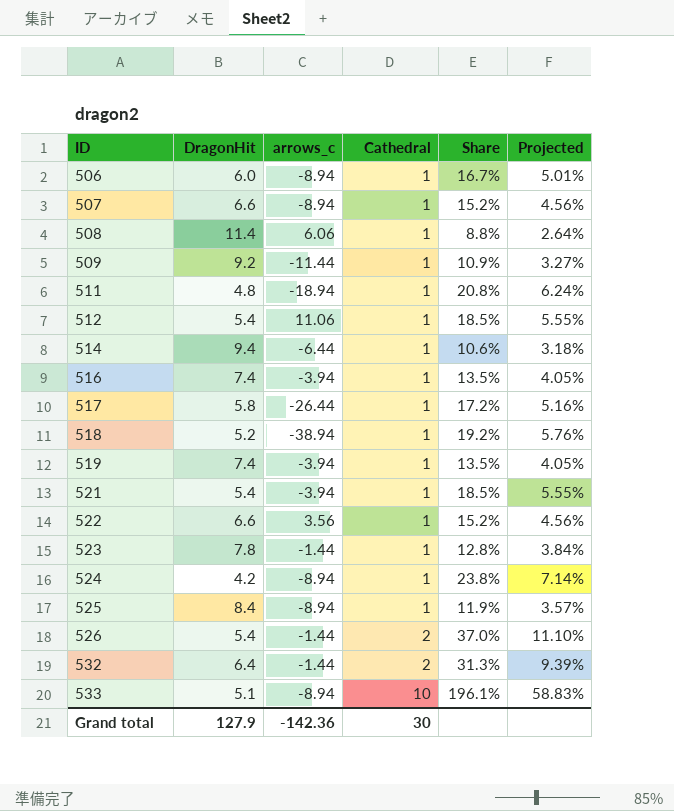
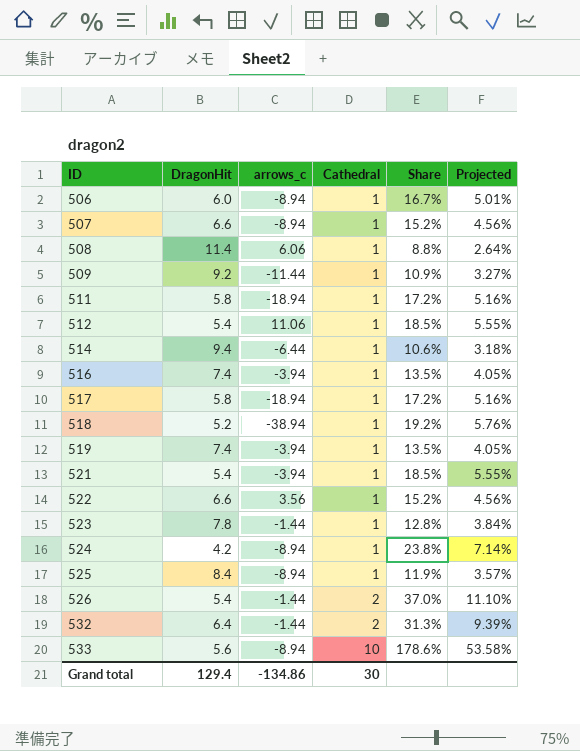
511 | DragonHit: 4.8 -> 5.8
511 | Share: 20.8% -> 17.2%
511 | Projected: 6.24% -> 5.16%
517 | arrows_c: -26.44 -> -18.94
533 | DragonHit: 5.1 -> 5.6
533 | Share: 196.1% -> 178.6%
533 | Projected: 58.83% -> 53.58%
Grand total | DragonHit: 127.9 -> 129.4
Grand total | arrows_c: -142.36 -> -134.86

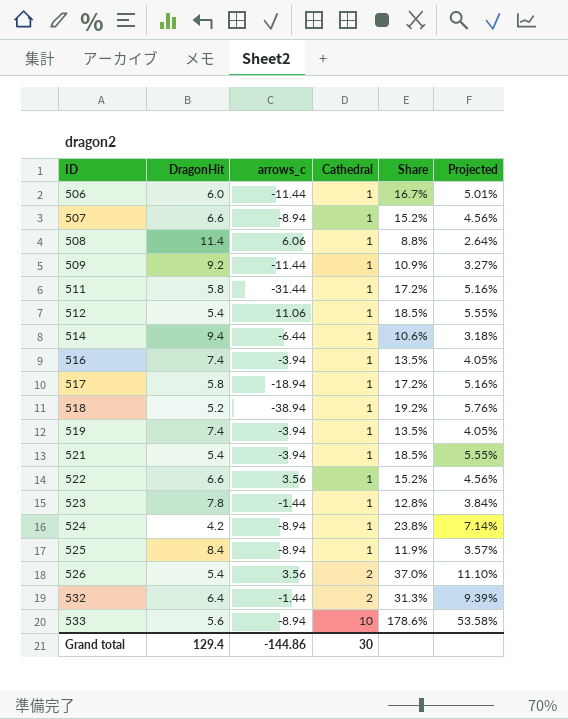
506 | arrows_c: -8.94 -> -11.44
511 | arrows_c: -18.94 -> -31.44
526 | arrows_c: -1.44 -> 3.56
Grand total | arrows_c: -134.86 -> -144.86

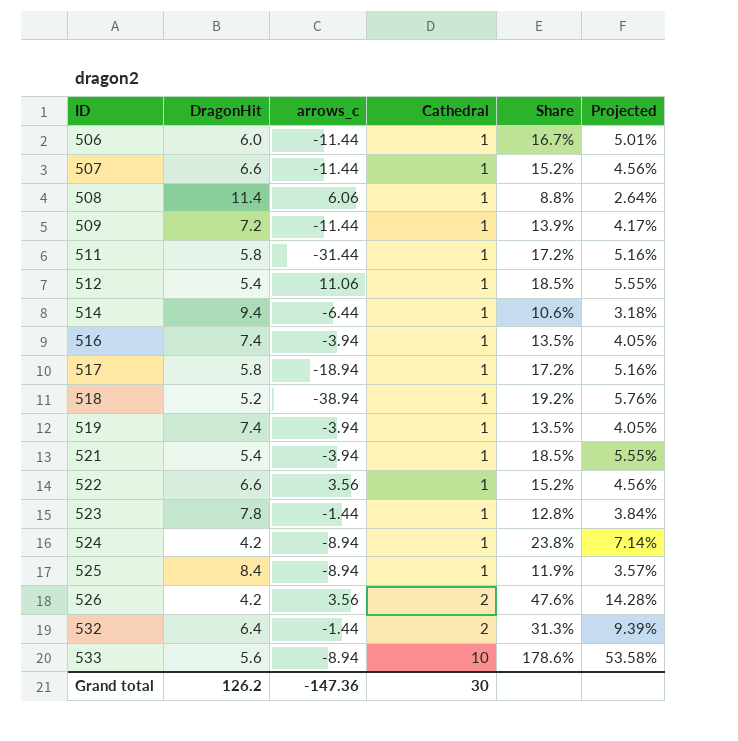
507 | arrows_c: -8.94 -> -11.44
509 | DragonHit: 9.2 -> 7.2
509 | Share: 10.9% -> 13.9%
509 | Projected: 3.27% -> 4.17%
526 | DragonHit: 5.4 -> 4.2
526 | Share: 37.0% -> 47.6%
526 | Projected: 11.10% -> 14.28%
Grand total | DragonHit: 129.4 -> 126.2
Grand total | arrows_c: -144.86 -> -147.36

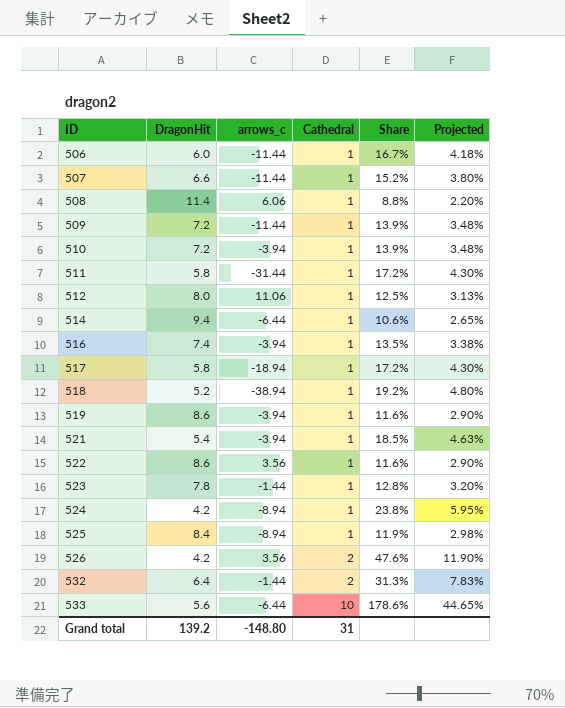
column Projected | formula: [Share] * 0.3 -> [Share] * 0.25
row 510: none -> 7.2 | -3.94 | 1 | 13.9% | 3.48%
512 | DragonHit: 5.4 -> 8.0
512 | Share: 18.5% -> 12.5%
519 | DragonHit: 7.4 -> 8.6
519 | Share: 13.5% -> 11.6%
522 | DragonHit: 6.6 -> 8.6
522 | Share: 15.2% -> 11.6%
533 | arrows_c: -8.94 -> -6.44
Grand total | DragonHit: 126.2 -> 139.2
Grand total | arrows_c: -147.36 -> -148.80
Grand total | Cathedral: 30 -> 31

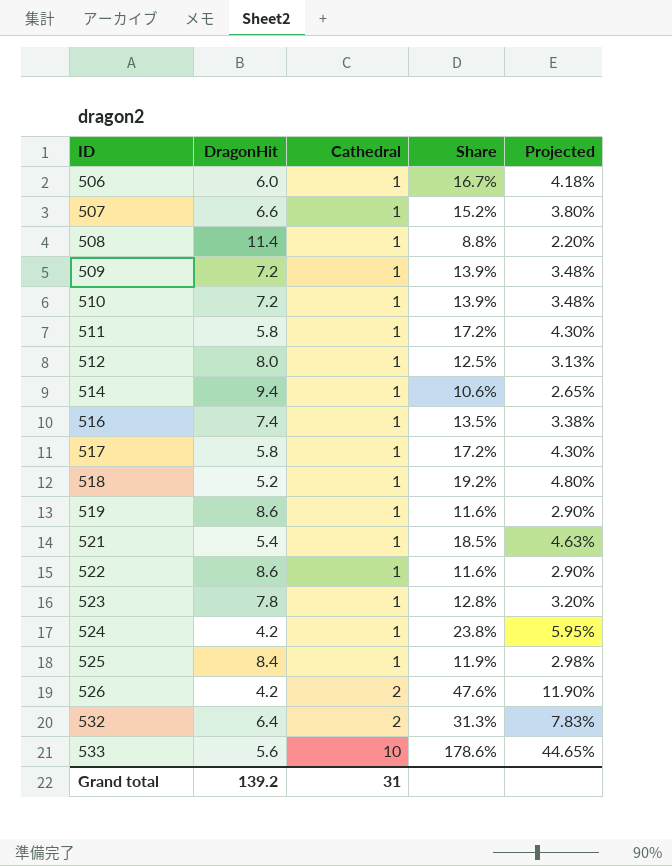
column arrows_c | position: 3 -> none

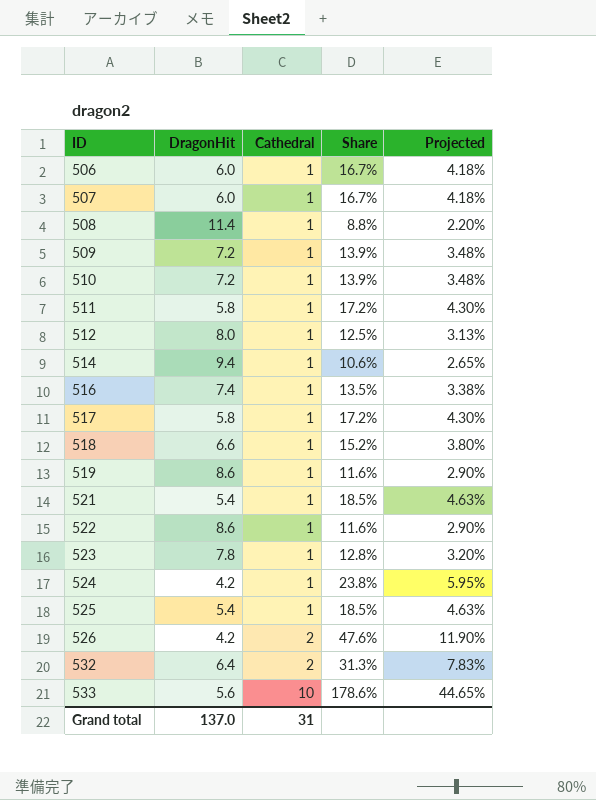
507 | DragonHit: 6.6 -> 6.0
507 | Share: 15.2% -> 16.7%
507 | Projected: 3.80% -> 4.18%
518 | DragonHit: 5.2 -> 6.6
518 | Share: 19.2% -> 15.2%
518 | Projected: 4.80% -> 3.80%
525 | DragonHit: 8.4 -> 5.4
525 | Share: 11.9% -> 18.5%
525 | Projected: 2.98% -> 4.63%
Grand total | DragonHit: 139.2 -> 137.0

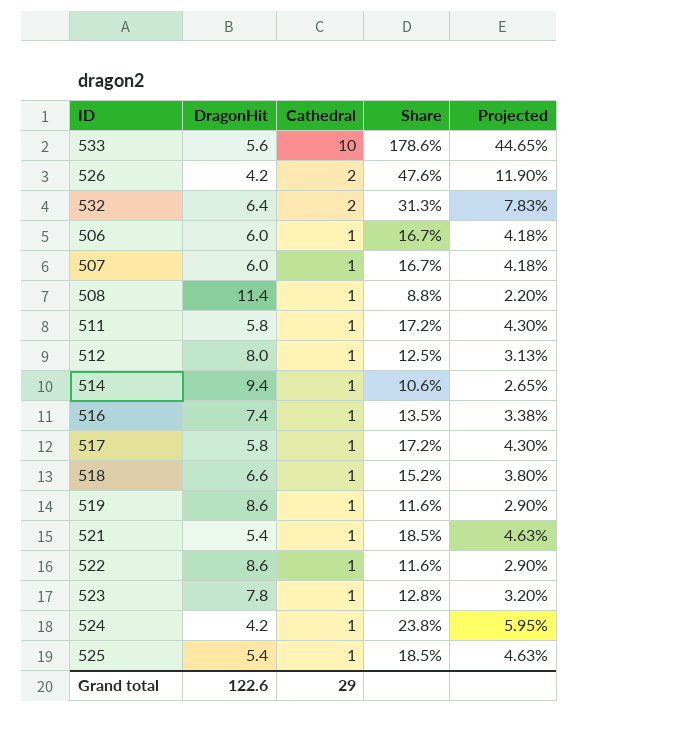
row order: ID ascending -> Cathedral descending
row 509: 7.2 | 1 | 13.9% | 3.48% -> none
row 510: 7.2 | 1 | 13.9% | 3.48% -> none
Grand total | DragonHit: 137.0 -> 122.6
Grand total | Cathedral: 31 -> 29

